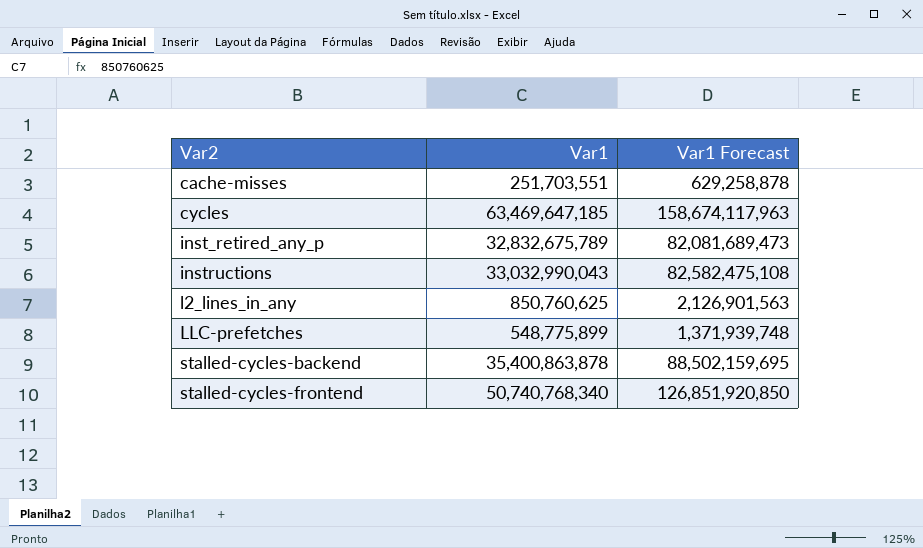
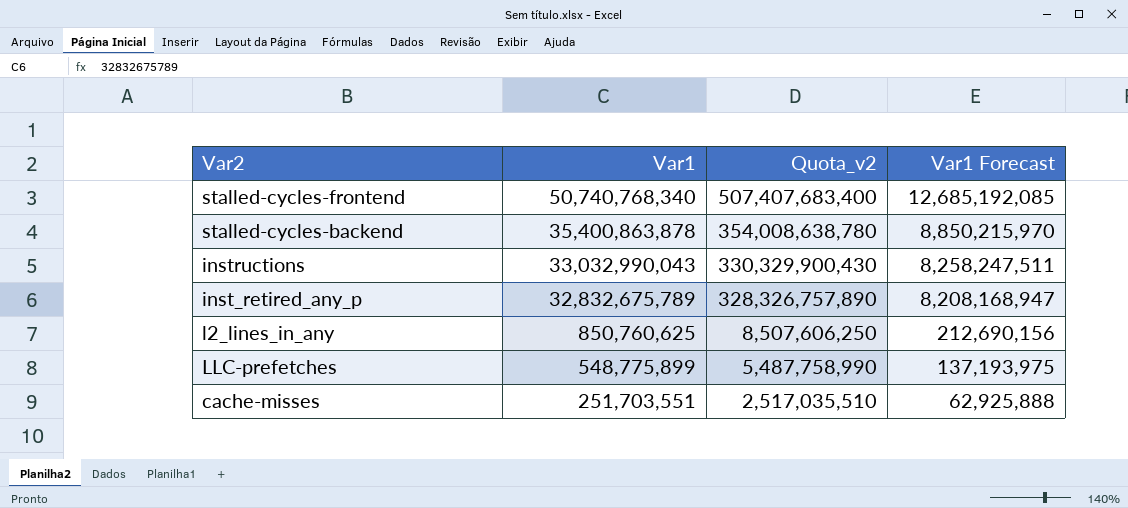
row order: Var2 ascending -> Var1 descending
column Quota_v2 | formula: none -> [Var1] * 10
column Var1 Forecast | formula: [Var1] * 2.5 -> [Var1] * 0.25
row cycles: 63,469,647,185 | 158,674,117,963 -> none

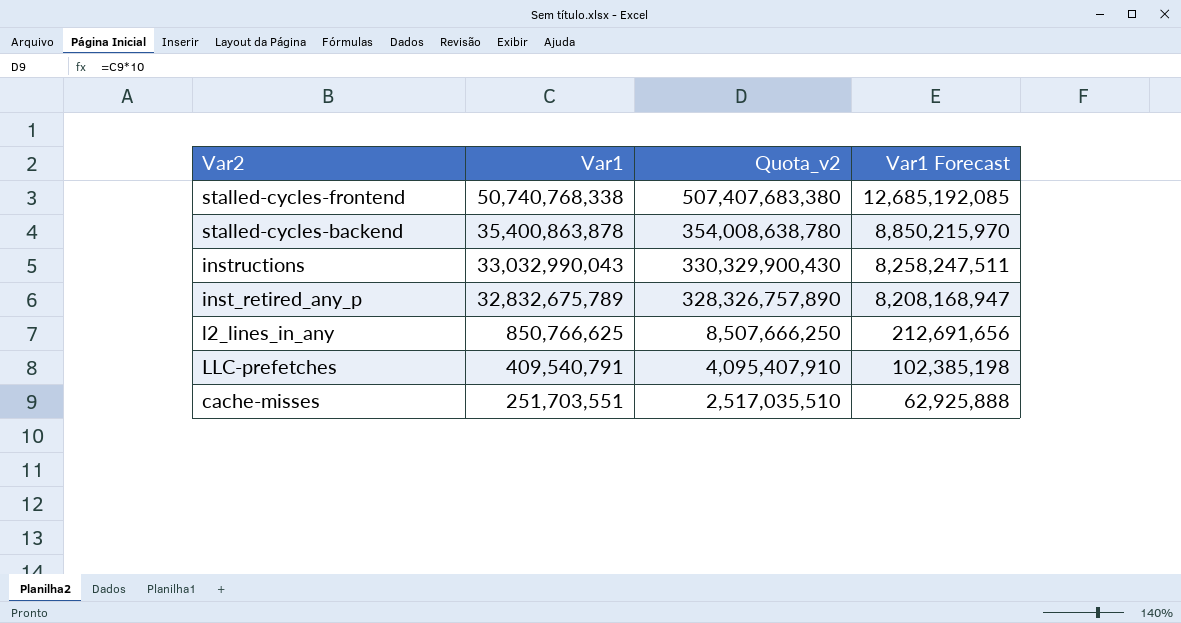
stalled-cycles-frontend | Var1: 50,740,768,340 -> 50,740,768,338
stalled-cycles-frontend | Quota_v2: 507,407,683,400 -> 507,407,683,380
l2_lines_in_any | Var1: 850,760,625 -> 850,766,625
l2_lines_in_any | Quota_v2: 8,507,606,250 -> 8,507,666,250
l2_lines_in_any | Var1 Forecast: 212,690,156 -> 212,691,656
LLC-prefetches | Var1: 548,775,899 -> 409,540,791
LLC-prefetches | Quota_v2: 5,487,758,990 -> 4,095,407,910
LLC-prefetches | Var1 Forecast: 137,193,975 -> 102,385,198

